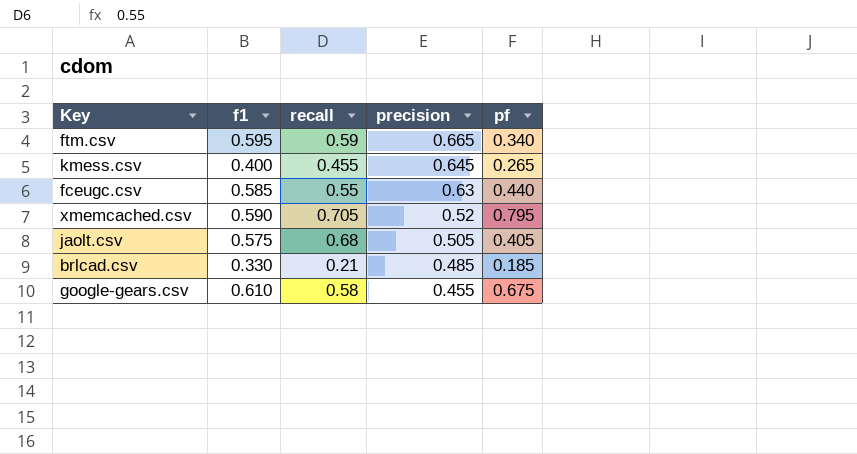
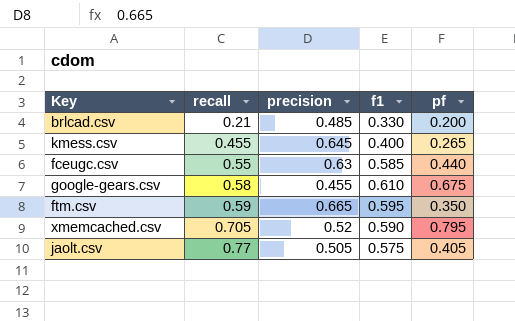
row order: precision descending -> recall ascending
column f1 | position: 2 -> 4
brlcad.csv | pf: 0.185 -> 0.200
ftm.csv | pf: 0.340 -> 0.350
jaolt.csv | recall: 0.68 -> 0.77

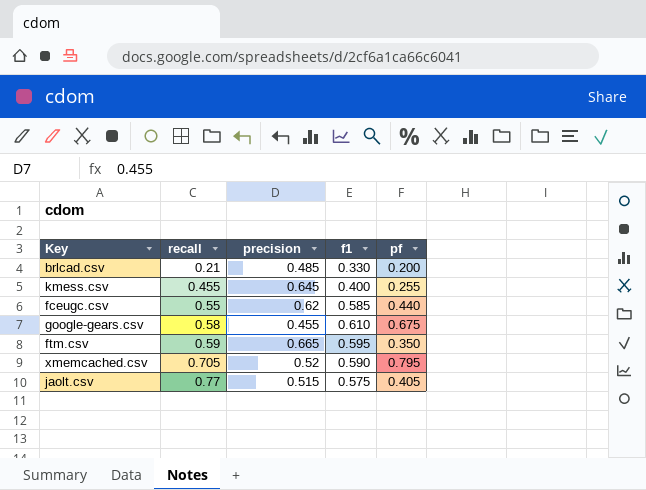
kmess.csv | pf: 0.265 -> 0.255
fceugc.csv | precision: 0.63 -> 0.62
jaolt.csv | precision: 0.505 -> 0.515

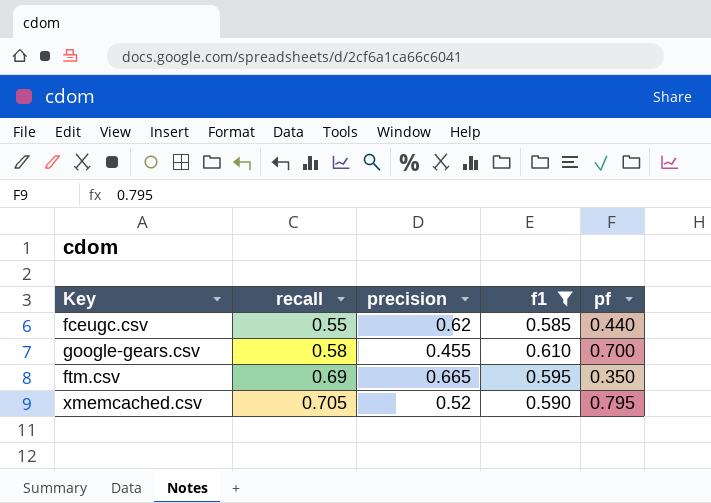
filter: none -> f1 >= 0.585
google-gears.csv | pf: 0.675 -> 0.700
ftm.csv | recall: 0.59 -> 0.69

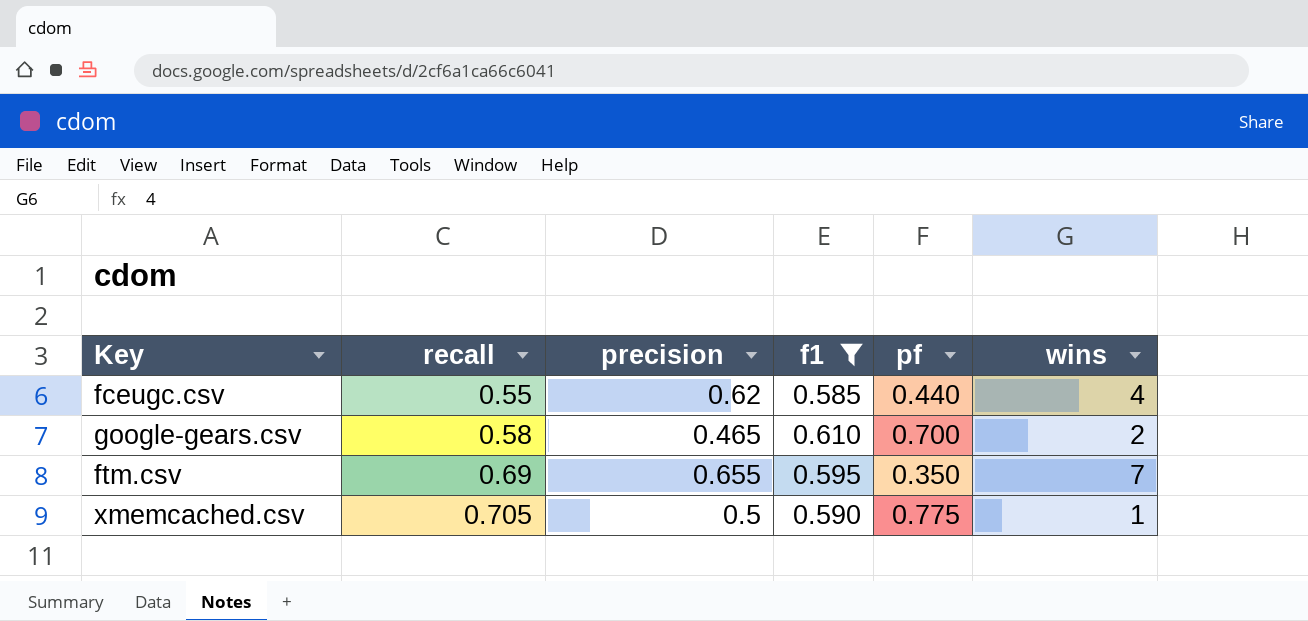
column wins | position: none -> 6
google-gears.csv | precision: 0.455 -> 0.465
ftm.csv | precision: 0.665 -> 0.655
xmemcached.csv | precision: 0.52 -> 0.5
xmemcached.csv | pf: 0.795 -> 0.775

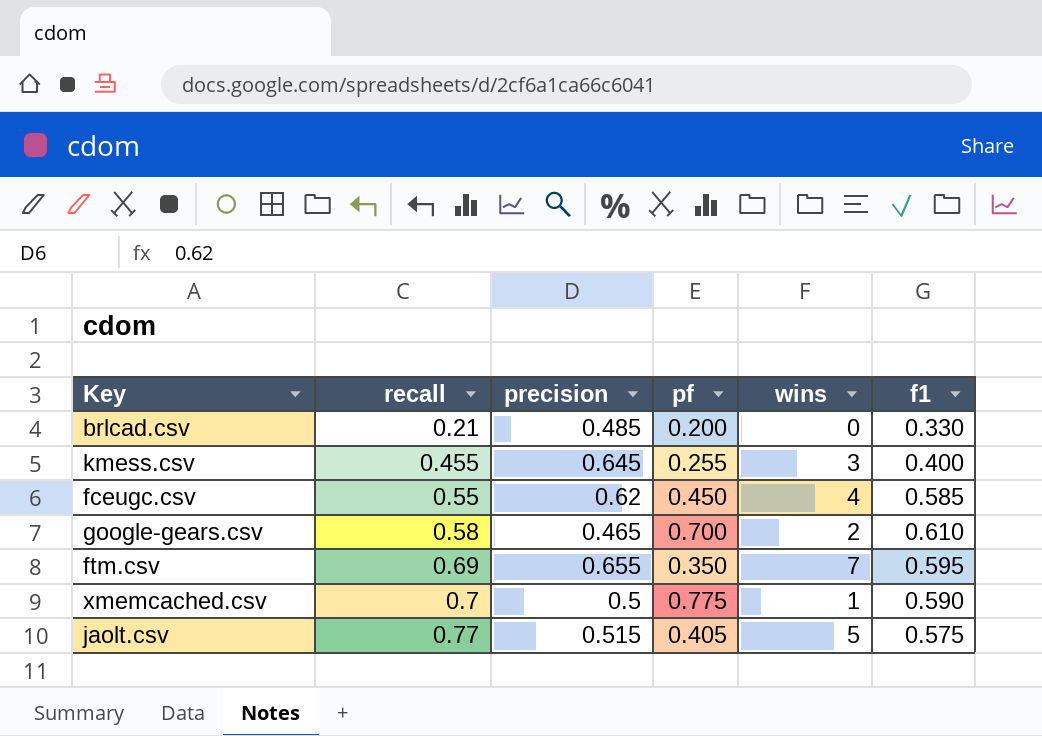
filter: f1 >= 0.585 -> none
column f1 | position: 4 -> 6
fceugc.csv | pf: 0.440 -> 0.450
xmemcached.csv | recall: 0.705 -> 0.7

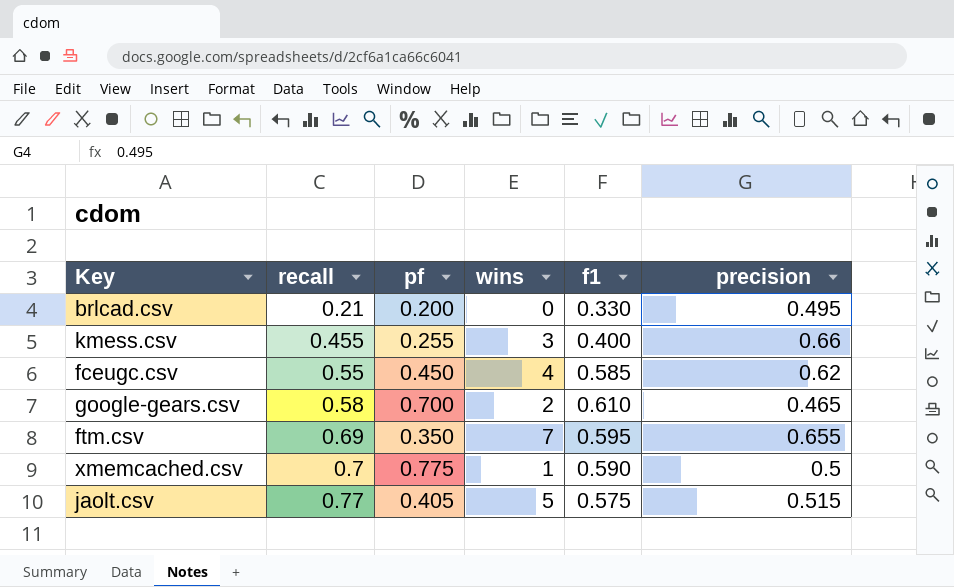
column precision | position: 3 -> 6
brlcad.csv | precision: 0.485 -> 0.495
kmess.csv | precision: 0.645 -> 0.66

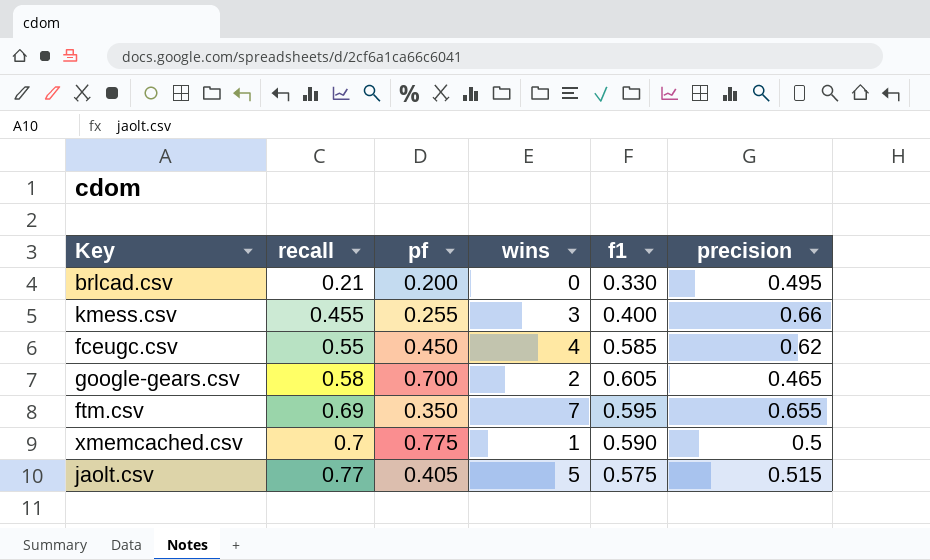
google-gears.csv | f1: 0.610 -> 0.605

